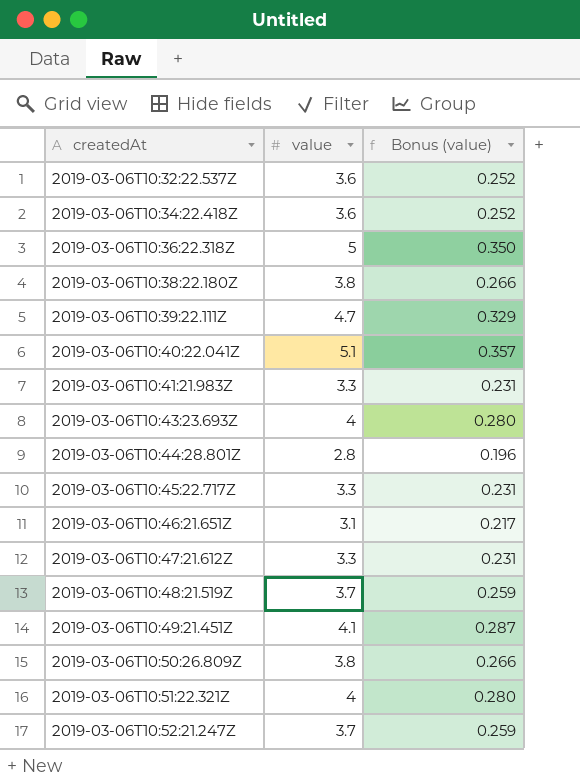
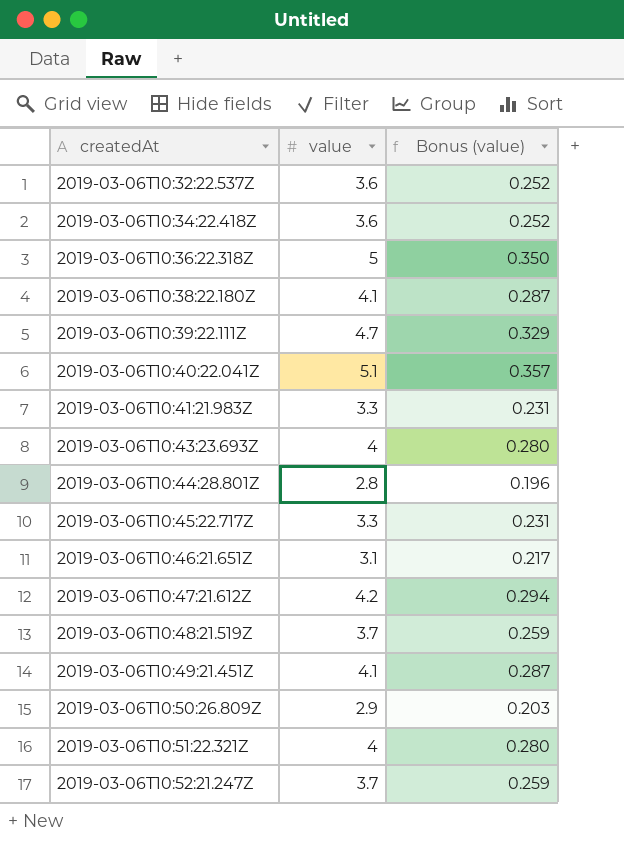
2019-03-06T10:38:22.180Z | value: 3.8 -> 4.1
2019-03-06T10:38:22.180Z | Bonus (value): 0.266 -> 0.287
2019-03-06T10:47:21.612Z | value: 3.3 -> 4.2
2019-03-06T10:47:21.612Z | Bonus (value): 0.231 -> 0.294
2019-03-06T10:50:26.809Z | value: 3.8 -> 2.9
2019-03-06T10:50:26.809Z | Bonus (value): 0.266 -> 0.203

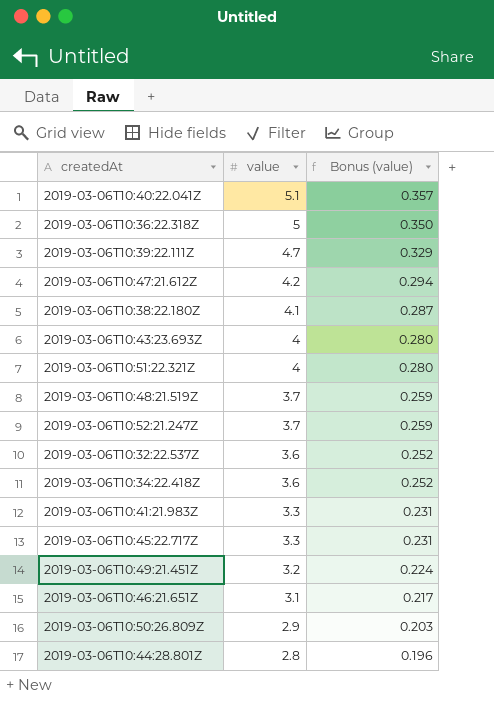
row order: createdAt ascending -> value descending
2019-03-06T10:49:21.451Z | value: 4.1 -> 3.2
2019-03-06T10:49:21.451Z | Bonus (value): 0.287 -> 0.224

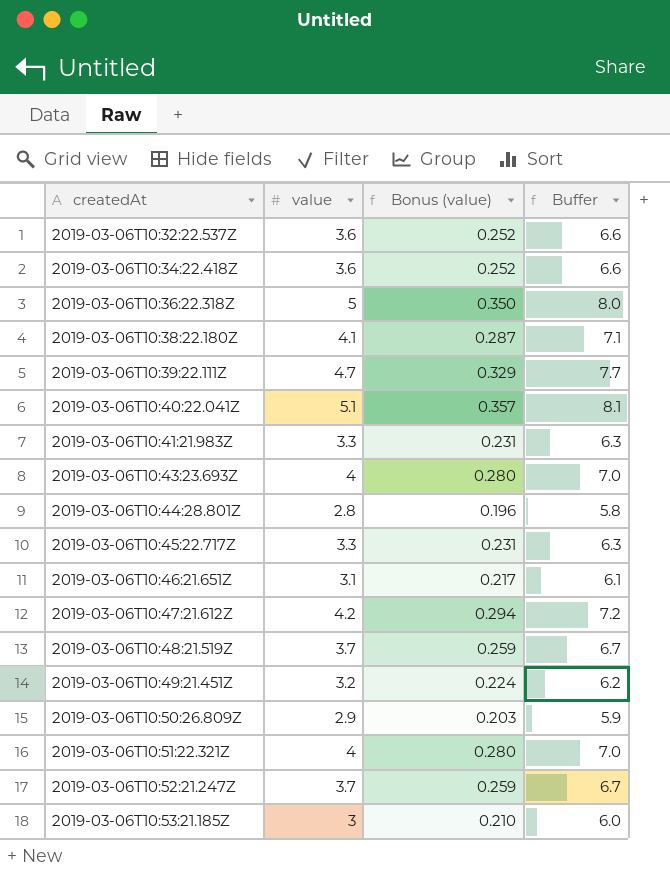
row order: value descending -> createdAt ascending
column Buffer | formula: none -> [value] + 3
row 2019-03-06T10:53:21.185Z: none -> 3 | 0.210 | 6.0

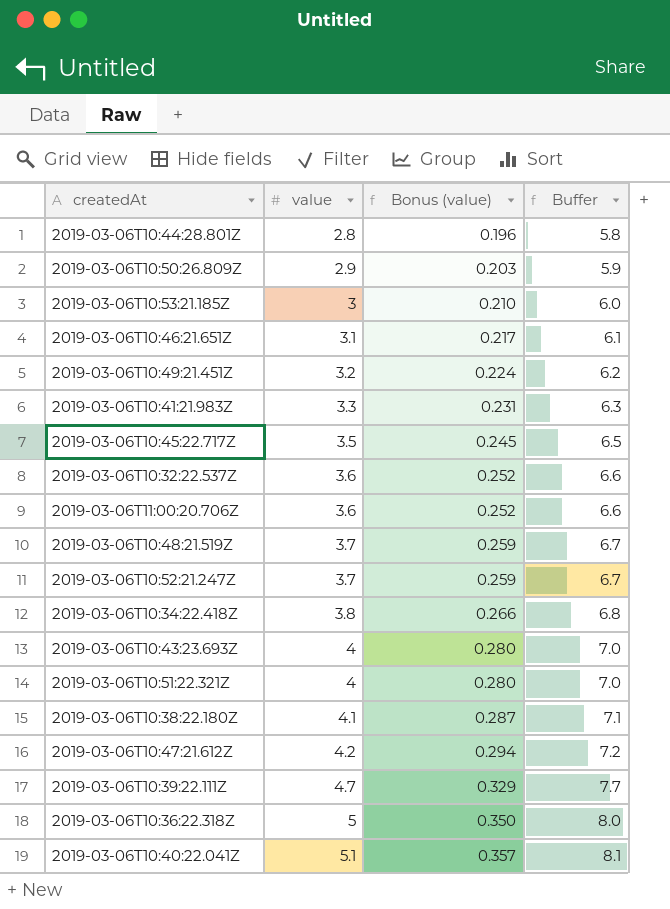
row order: createdAt ascending -> value ascending
2019-03-06T10:45:22.717Z | value: 3.3 -> 3.5
2019-03-06T10:45:22.717Z | Bonus (value): 0.231 -> 0.245
2019-03-06T10:45:22.717Z | Buffer: 6.3 -> 6.5
row 2019-03-06T11:00:20.706Z: none -> 3.6 | 0.252 | 6.6
2019-03-06T10:34:22.418Z | value: 3.6 -> 3.8
2019-03-06T10:34:22.418Z | Bonus (value): 0.252 -> 0.266
2019-03-06T10:34:22.418Z | Buffer: 6.6 -> 6.8

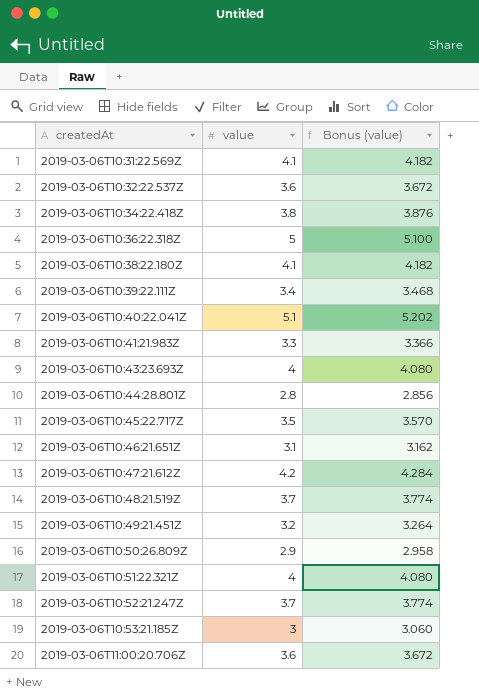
row order: value ascending -> createdAt ascending
column Buffer | formula: [value] + 3 -> none
column Bonus (value) | formula: [value] * 0.07 -> [value] * 1.02
row 2019-03-06T10:31:22.569Z: none -> 4.1 | 4.182
2019-03-06T10:39:22.111Z | value: 4.7 -> 3.4

